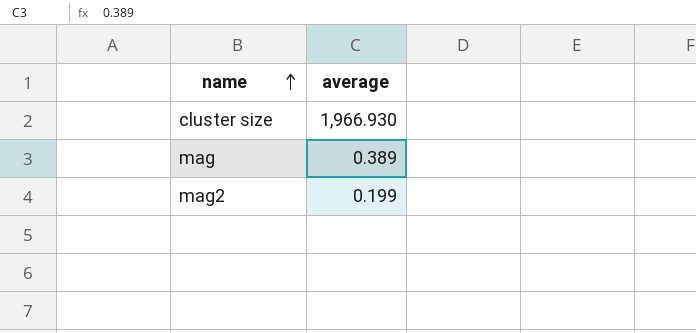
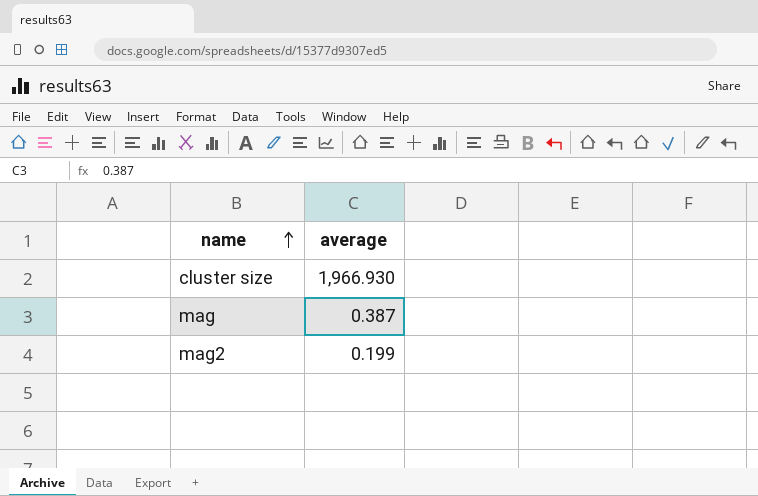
mag | average: 0.389 -> 0.387

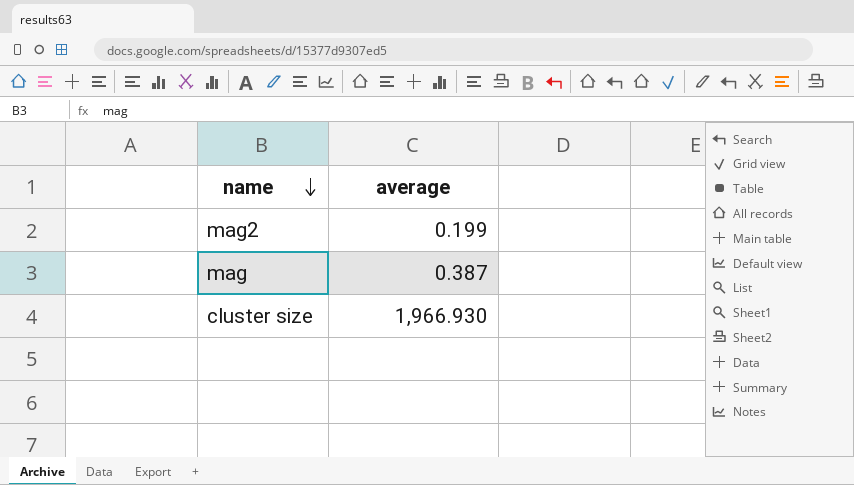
row order: name ascending -> name descending

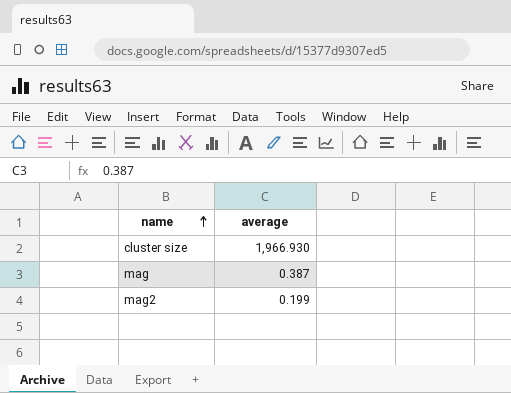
row order: name descending -> name ascending

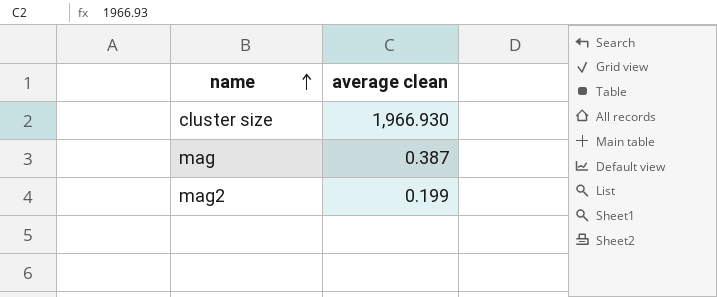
column name: average -> average clean

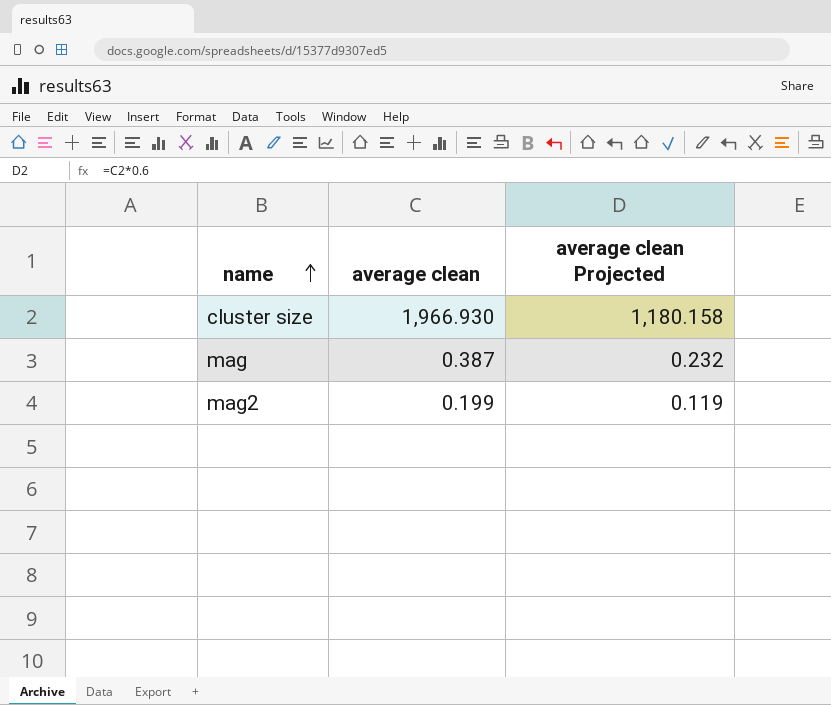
column average clean Projected | formula: none -> [average clean] * 0.6

